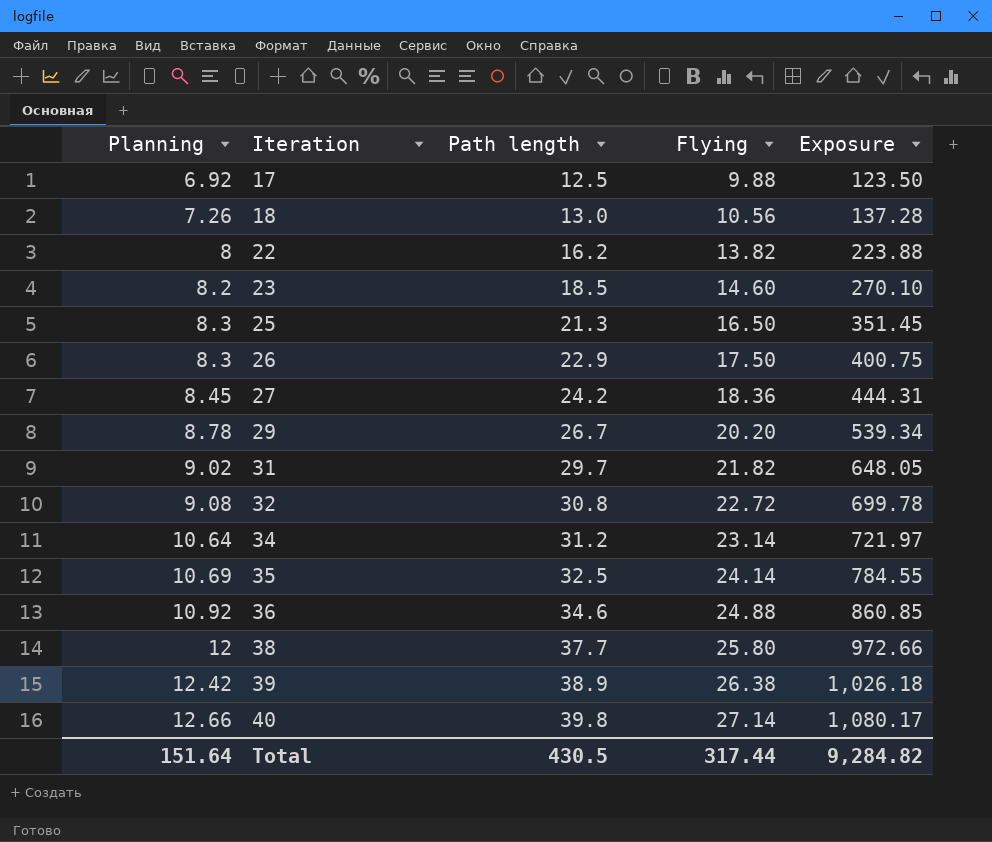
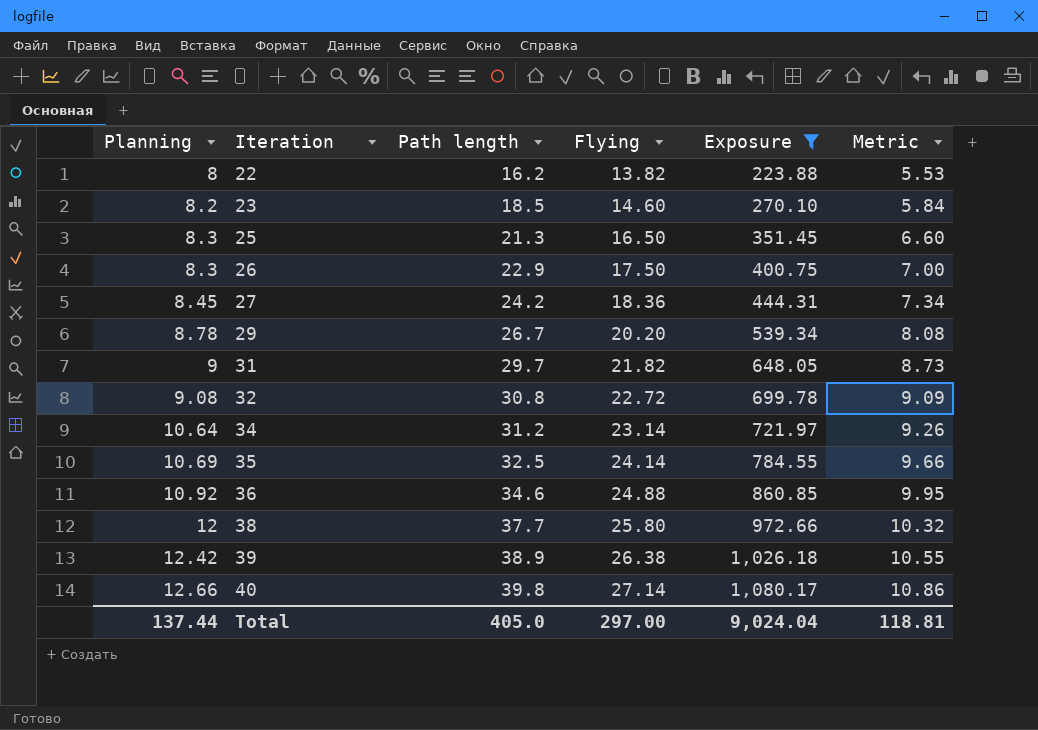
filter: none -> Exposure >= 223.88
column Metric | formula: none -> [Flying] * 0.4
31 | Planning: 9.02 -> 9
Total | Planning: 151.64 -> 137.44
Total | Path length: 430.5 -> 405.0
Total | Flying: 317.44 -> 297.00
Total | Exposure: 9,284.82 -> 9,024.04

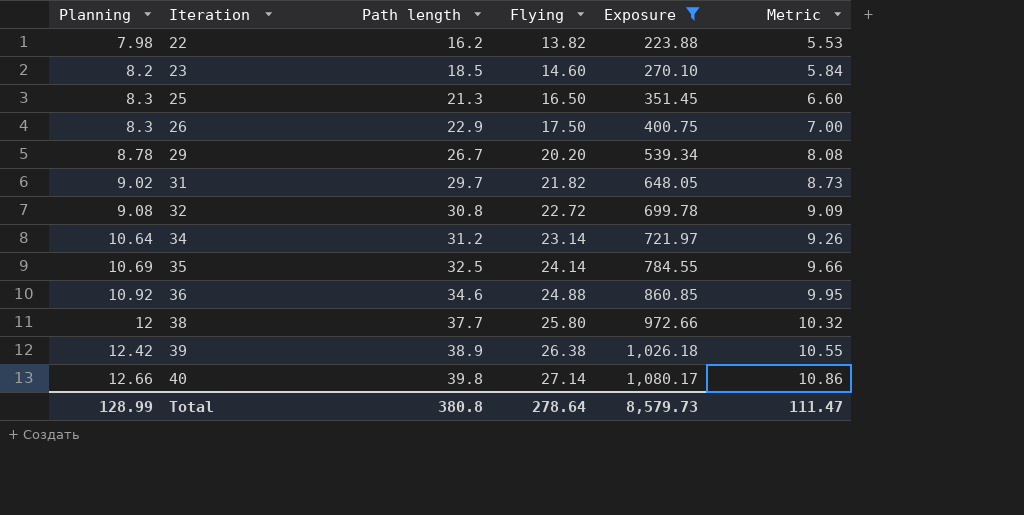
row 27: 8.45 | 24.2 | 18.36 | 444.31 | 7.34 -> none
22 | Planning: 8 -> 7.98
31 | Planning: 9 -> 9.02
Total | Planning: 137.44 -> 128.99
Total | Path length: 405.0 -> 380.8
Total | Flying: 297.00 -> 278.64
Total | Exposure: 9,024.04 -> 8,579.73
Total | Metric: 118.81 -> 111.47

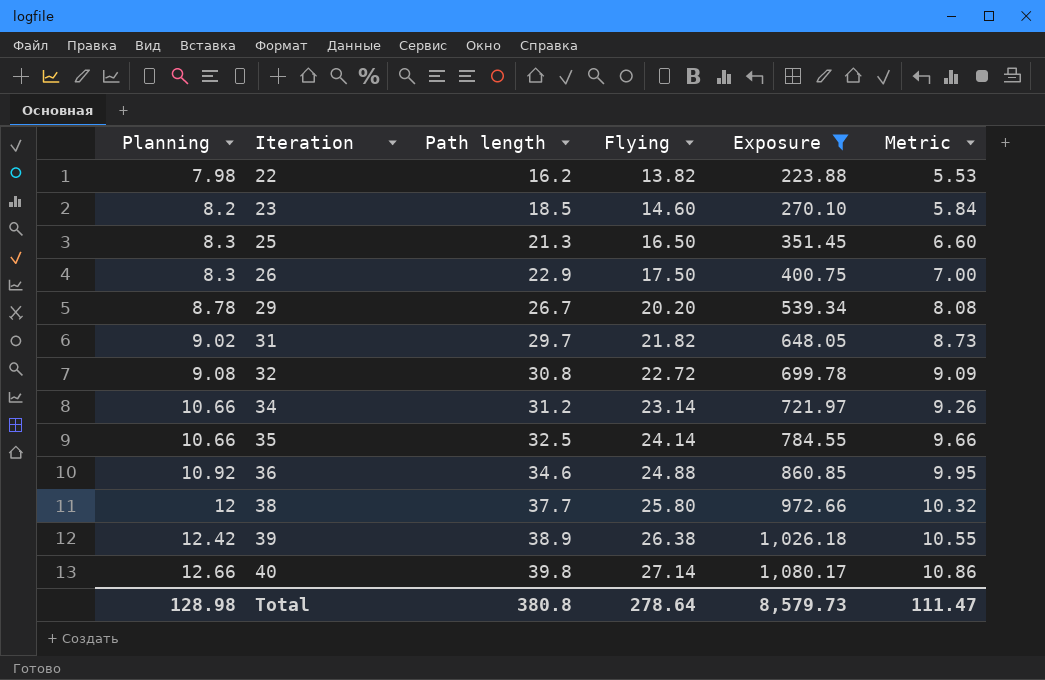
34 | Planning: 10.64 -> 10.66
35 | Planning: 10.69 -> 10.66
Total | Planning: 128.99 -> 128.98

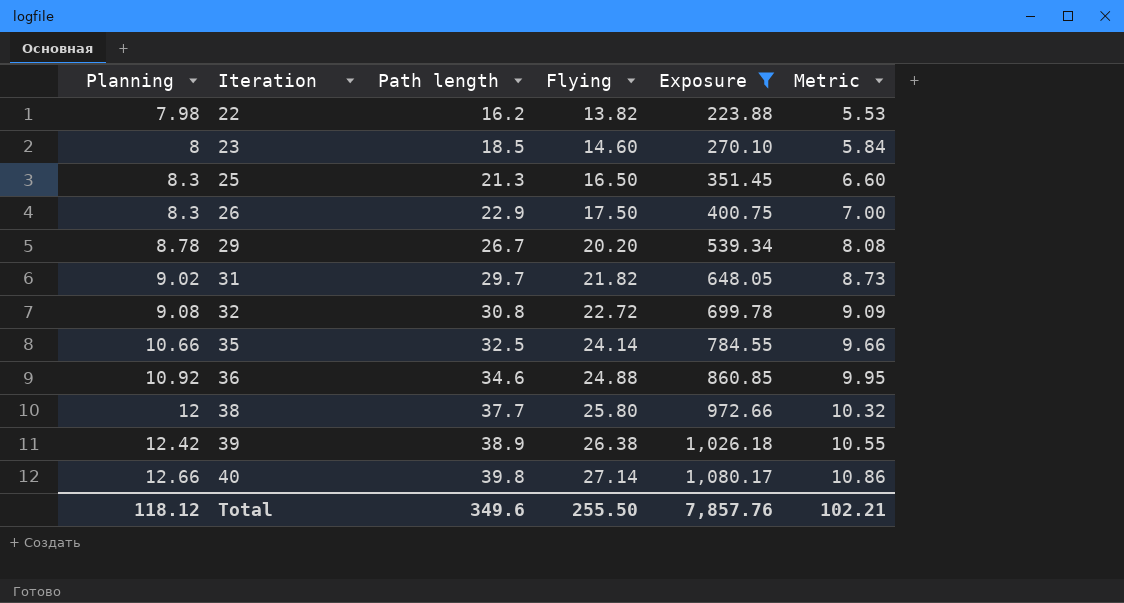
row 34: 10.66 | 31.2 | 23.14 | 721.97 | 9.26 -> none
23 | Planning: 8.2 -> 8
Total | Planning: 128.98 -> 118.12
Total | Path length: 380.8 -> 349.6
Total | Flying: 278.64 -> 255.50
Total | Exposure: 8,579.73 -> 7,857.76
Total | Metric: 111.47 -> 102.21

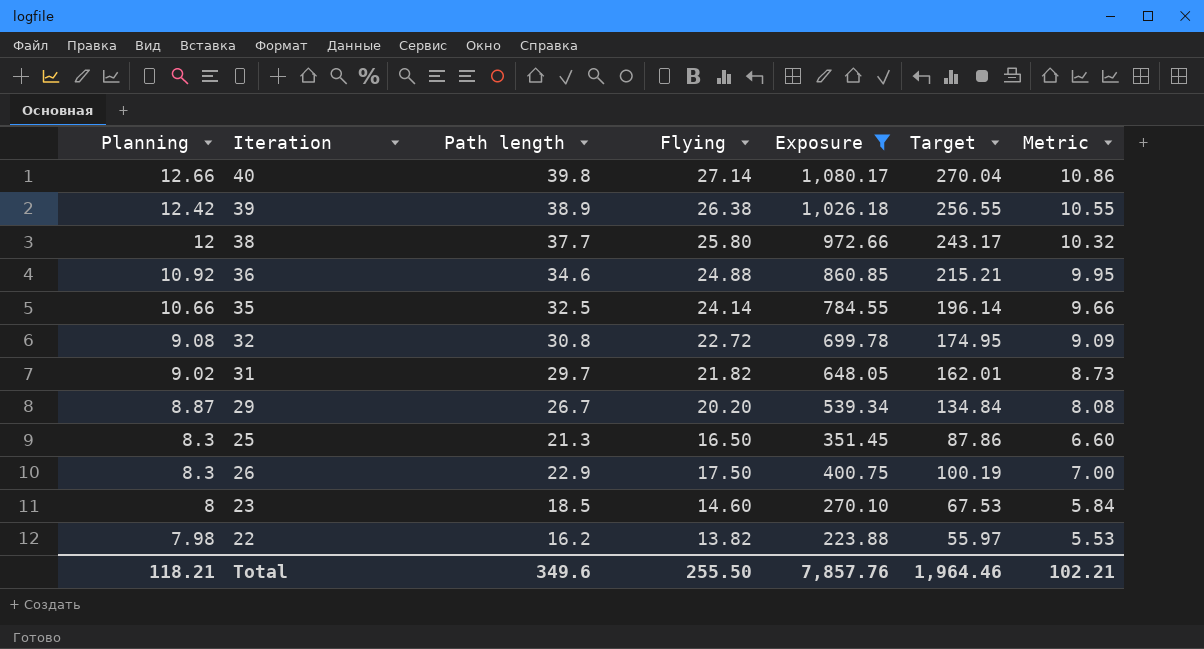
row order: Planning ascending -> Planning descending
column Target | formula: none -> [Exposure] * 0.25
29 | Planning: 8.78 -> 8.87
Total | Planning: 118.12 -> 118.21

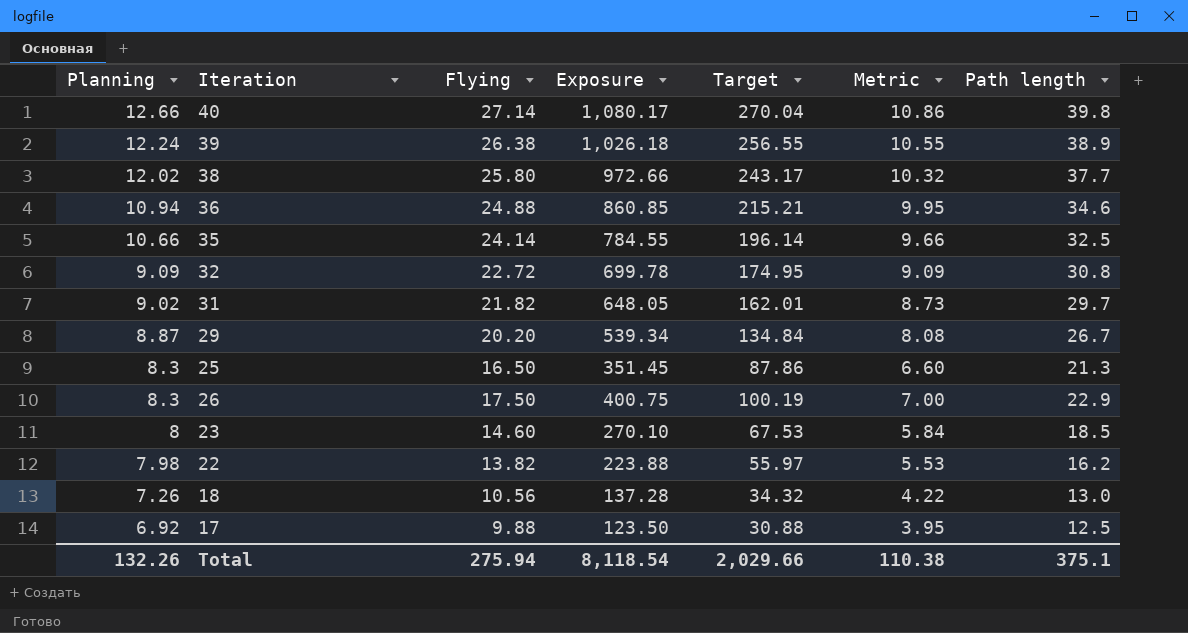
filter: Exposure >= 223.88 -> none
column Path length | position: 3 -> 7
39 | Planning: 12.42 -> 12.24
38 | Planning: 12 -> 12.02
36 | Planning: 10.92 -> 10.94
32 | Planning: 9.08 -> 9.09
Total | Planning: 118.21 -> 132.26
Total | Flying: 255.50 -> 275.94
Total | Exposure: 7,857.76 -> 8,118.54
Total | Target: 1,964.46 -> 2,029.66
Total | Metric: 102.21 -> 110.38
Total | Path length: 349.6 -> 375.1

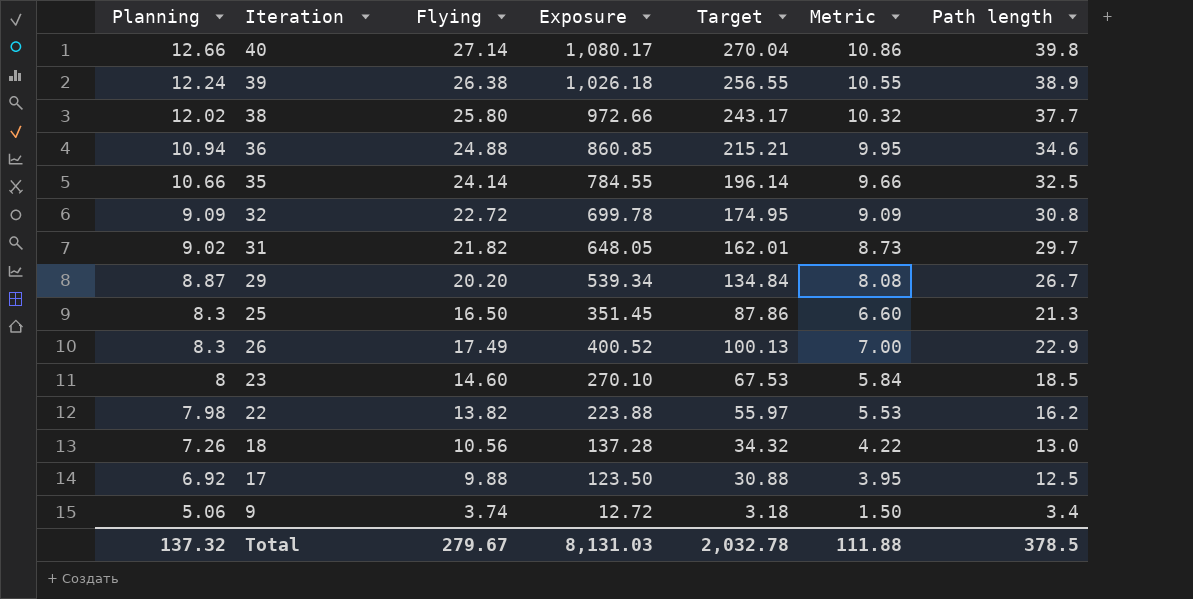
26 | Flying: 17.50 -> 17.49
26 | Exposure: 400.75 -> 400.52
26 | Target: 100.19 -> 100.13
row 9: none -> 5.06 | 3.74 | 12.72 | 3.18 | 1.50 | 3.4
Total | Planning: 132.26 -> 137.32
Total | Flying: 275.94 -> 279.67
Total | Exposure: 8,118.54 -> 8,131.03
Total | Target: 2,029.66 -> 2,032.78
Total | Metric: 110.38 -> 111.88
Total | Path length: 375.1 -> 378.5

